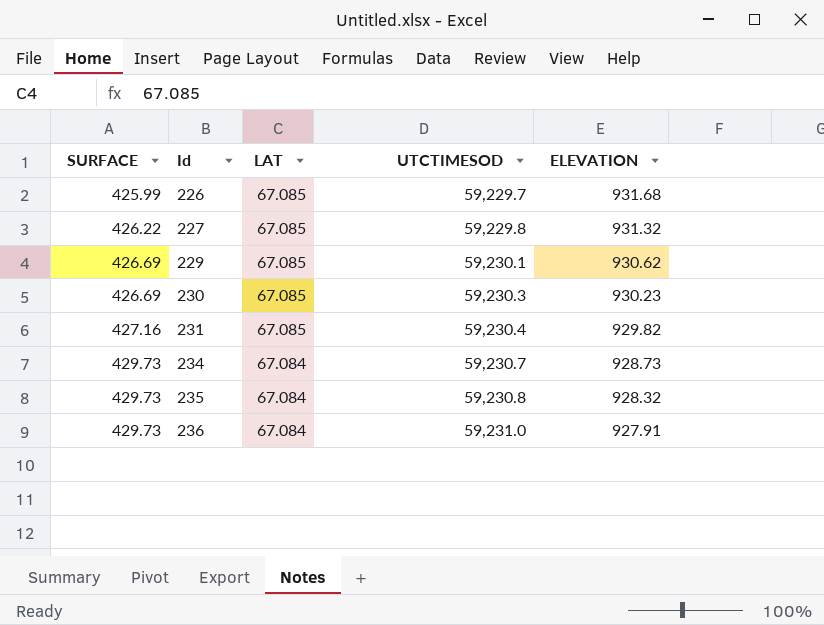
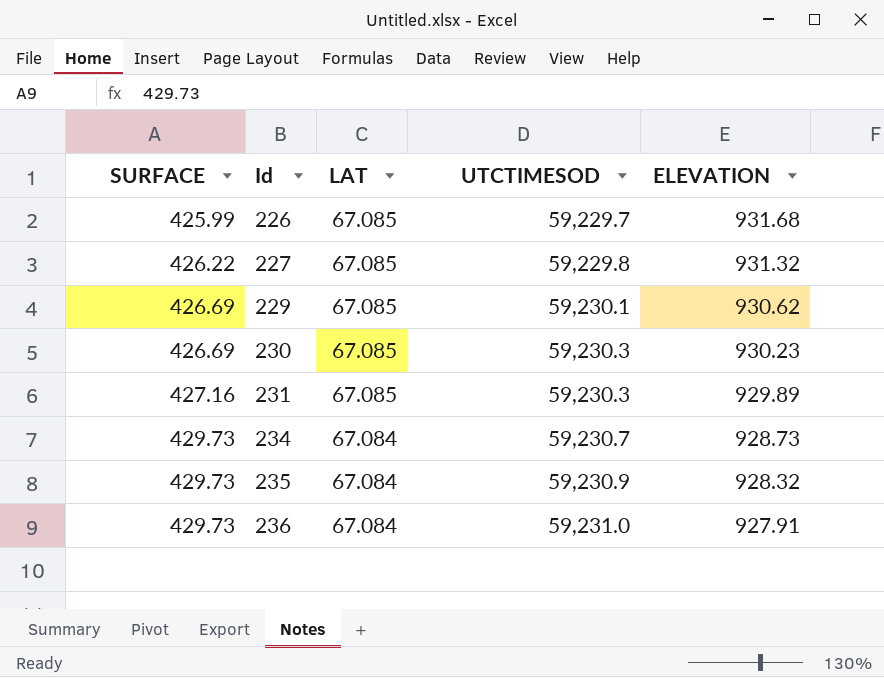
231 | UTCTIMESOD: 59,230.4 -> 59,230.3
231 | ELEVATION: 929.82 -> 929.89
235 | UTCTIMESOD: 59,230.8 -> 59,230.9

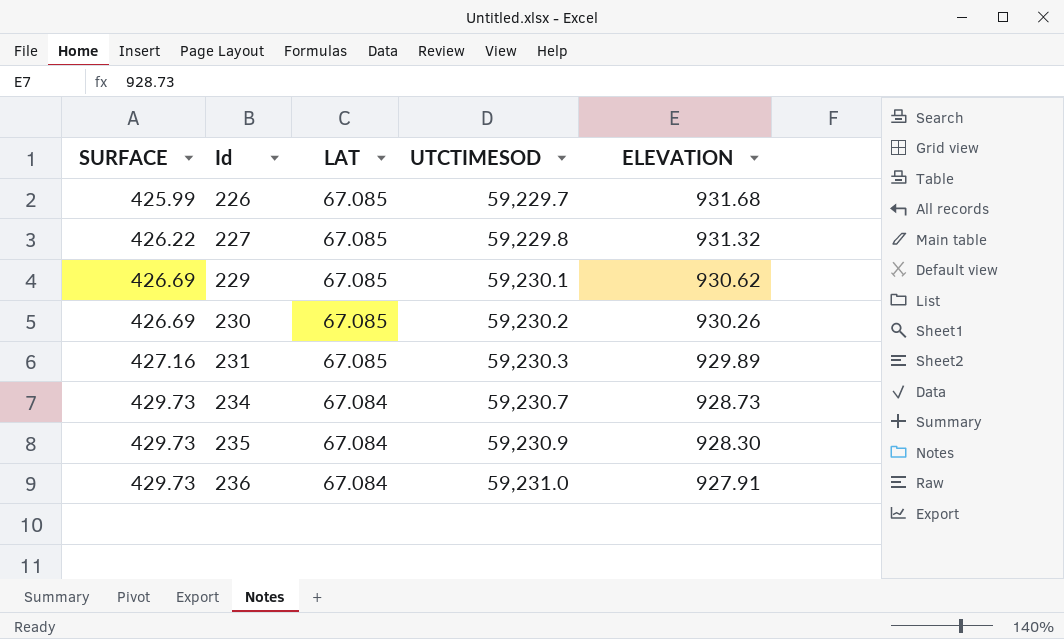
230 | UTCTIMESOD: 59,230.3 -> 59,230.2
230 | ELEVATION: 930.23 -> 930.26
235 | ELEVATION: 928.32 -> 928.30

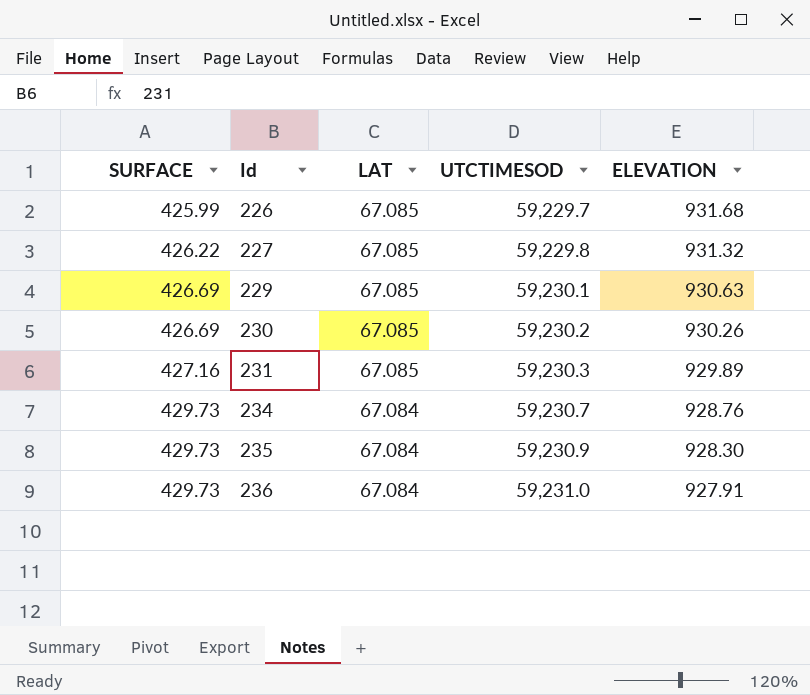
229 | ELEVATION: 930.62 -> 930.63
234 | ELEVATION: 928.73 -> 928.76

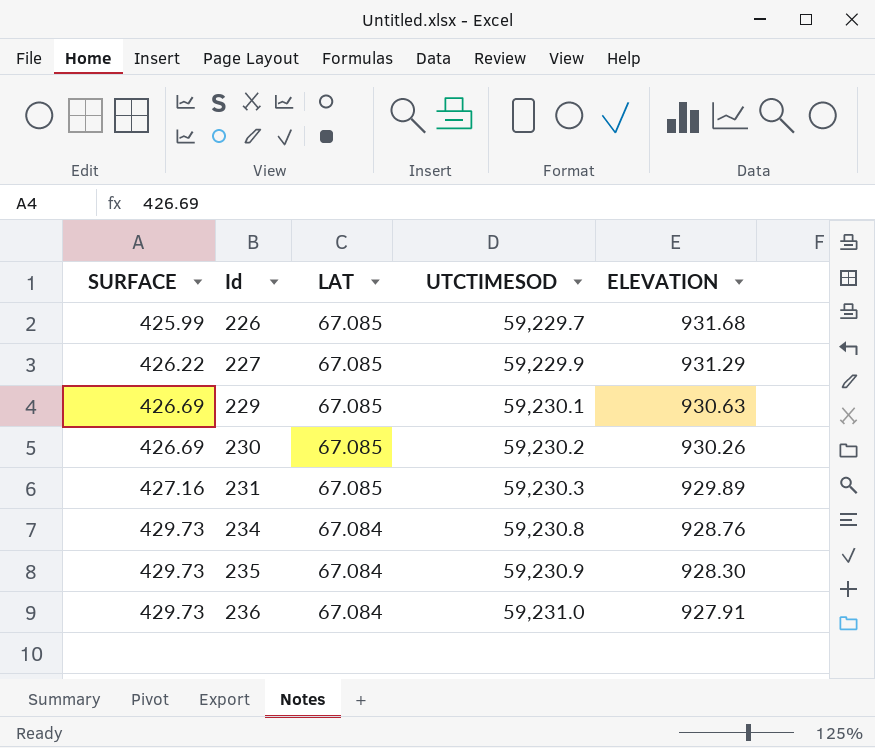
227 | UTCTIMESOD: 59,229.8 -> 59,229.9
227 | ELEVATION: 931.32 -> 931.29
234 | UTCTIMESOD: 59,230.7 -> 59,230.8

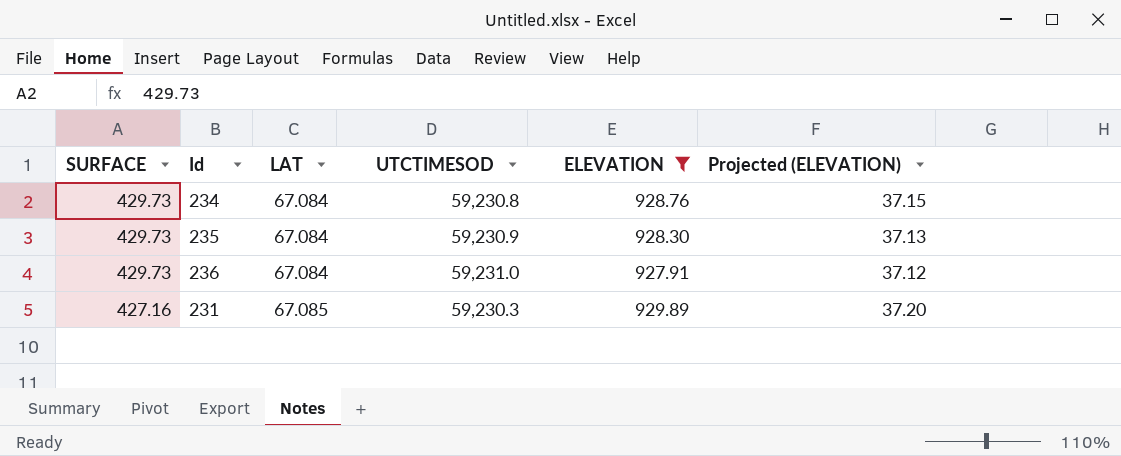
filter: none -> ELEVATION <= 929.89
row order: SURFACE ascending -> SURFACE descending
column Projected (ELEVATION) | formula: none -> [ELEVATION] * 0.04

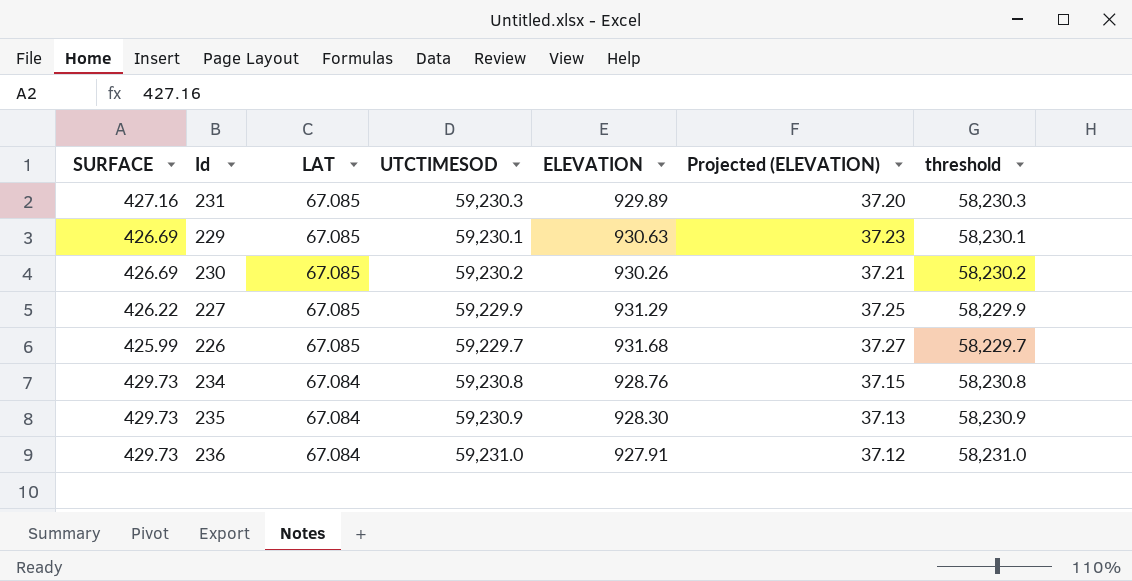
filter: ELEVATION <= 929.89 -> none
row order: SURFACE descending -> LAT descending
column threshold | formula: none -> [UTCTIMESOD] - 1000

